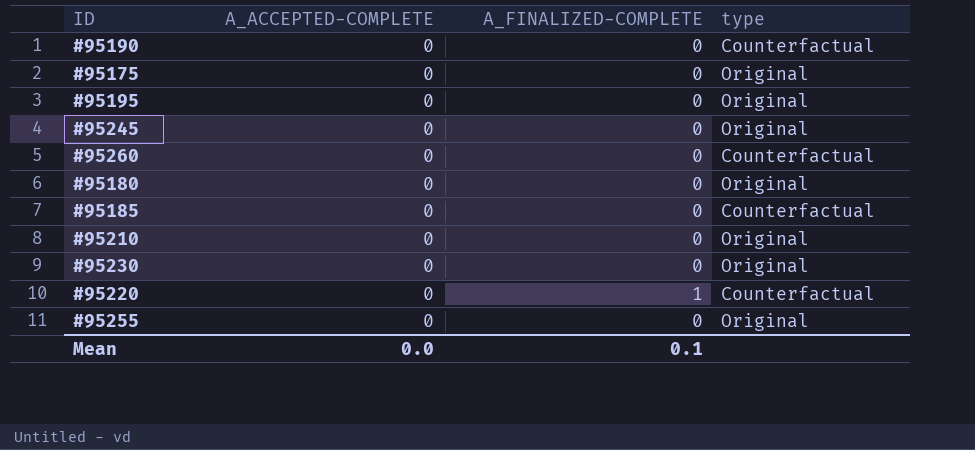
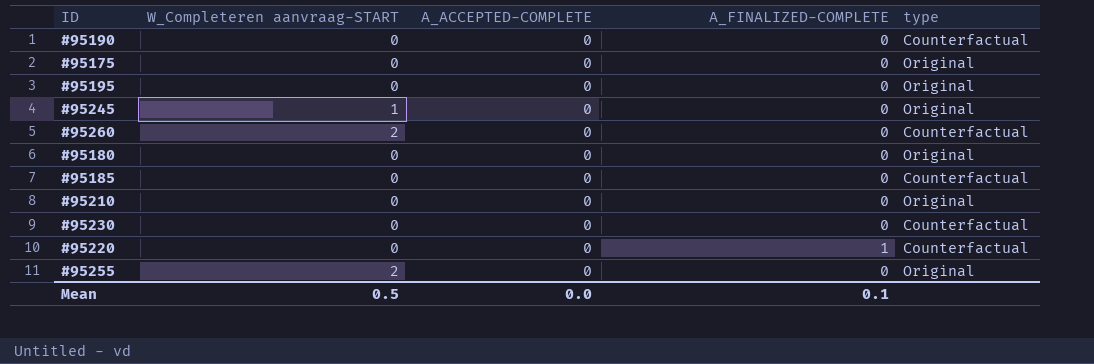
column W_Completeren aanvraag-START | position: none -> 2
#95230 | type: Original -> Counterfactual

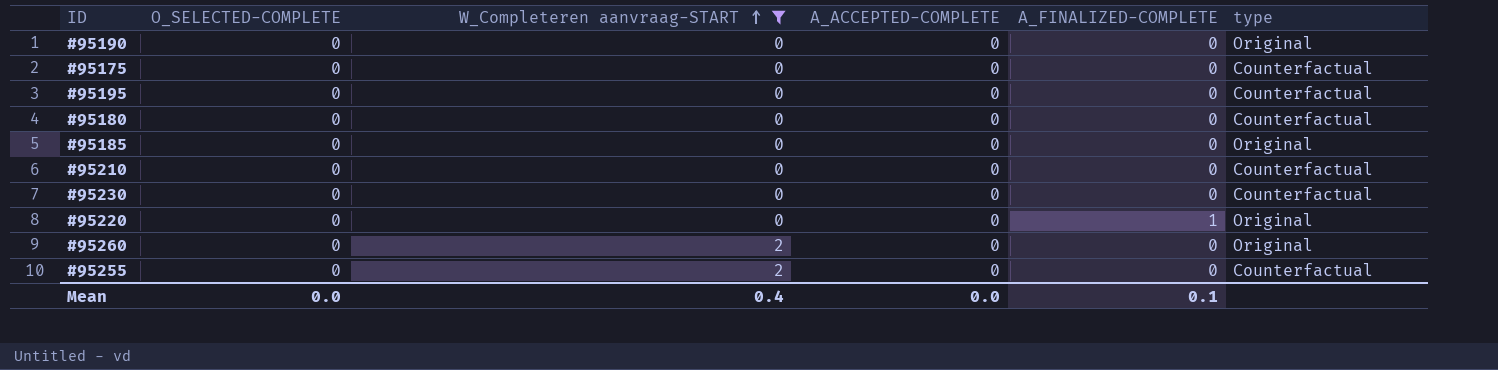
filter: none -> W_Completeren aanvraag-START != 1
row order: none -> W_Completeren aanvraag-START ascending
column O_SELECTED-COMPLETE | position: none -> 2
#95190 | type: Counterfactual -> Original
#95175 | type: Original -> Counterfactual
#95195 | type: Original -> Counterfactual
#95180 | type: Original -> Counterfactual
#95185 | type: Counterfactual -> Original
#95210 | type: Original -> Counterfactual
#95220 | type: Counterfactual -> Original
#95260 | type: Counterfactual -> Original
#95255 | type: Original -> Counterfactual
Mean | W_Completeren aanvraag-START: 0.5 -> 0.4

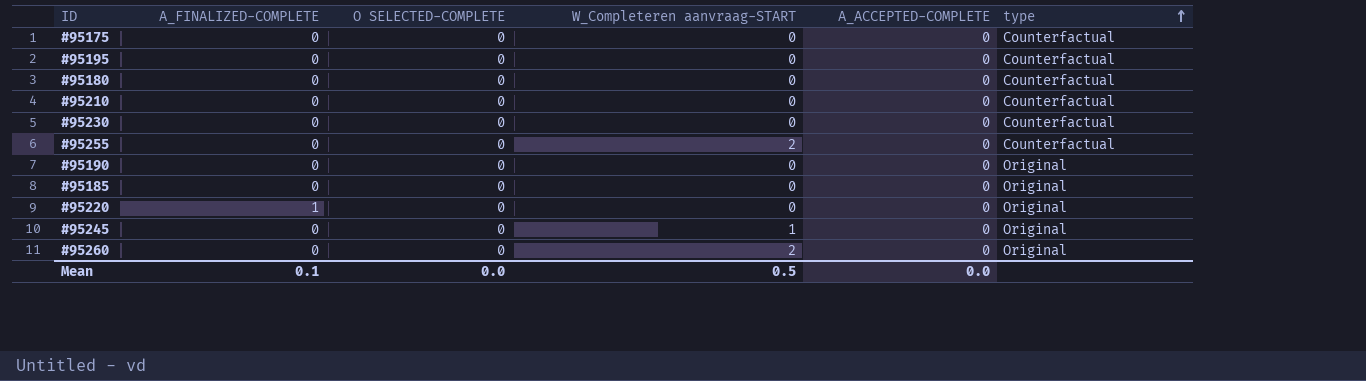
filter: W_Completeren aanvraag-START != 1 -> none
row order: W_Completeren aanvraag-START ascending -> type ascending
column A_FINALIZED-COMPLETE | position: 5 -> 2
column name: O_SELECTED-COMPLETE -> O SELECTED-COMPLETE
Mean | W_Completeren aanvraag-START: 0.4 -> 0.5

